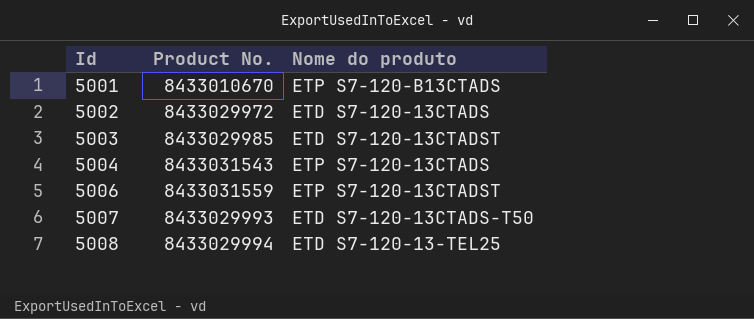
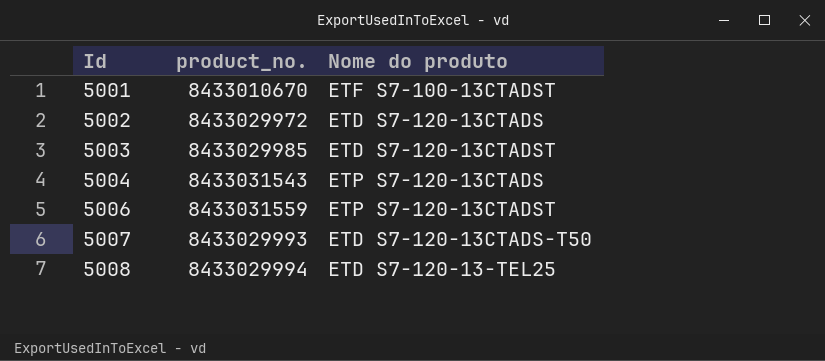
column name: Product No. -> product_no.
5001 | Nome do produto: ETP S7-120-B13CTADS -> ETF S7-100-13CTADST

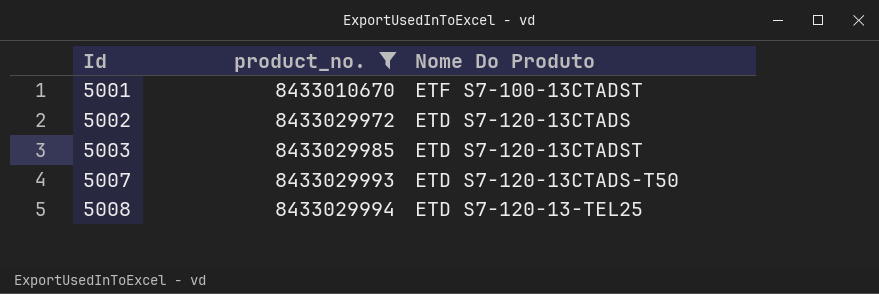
filter: none -> product_no. <= 8433029994
column name: Nome do produto -> Nome Do Produto

